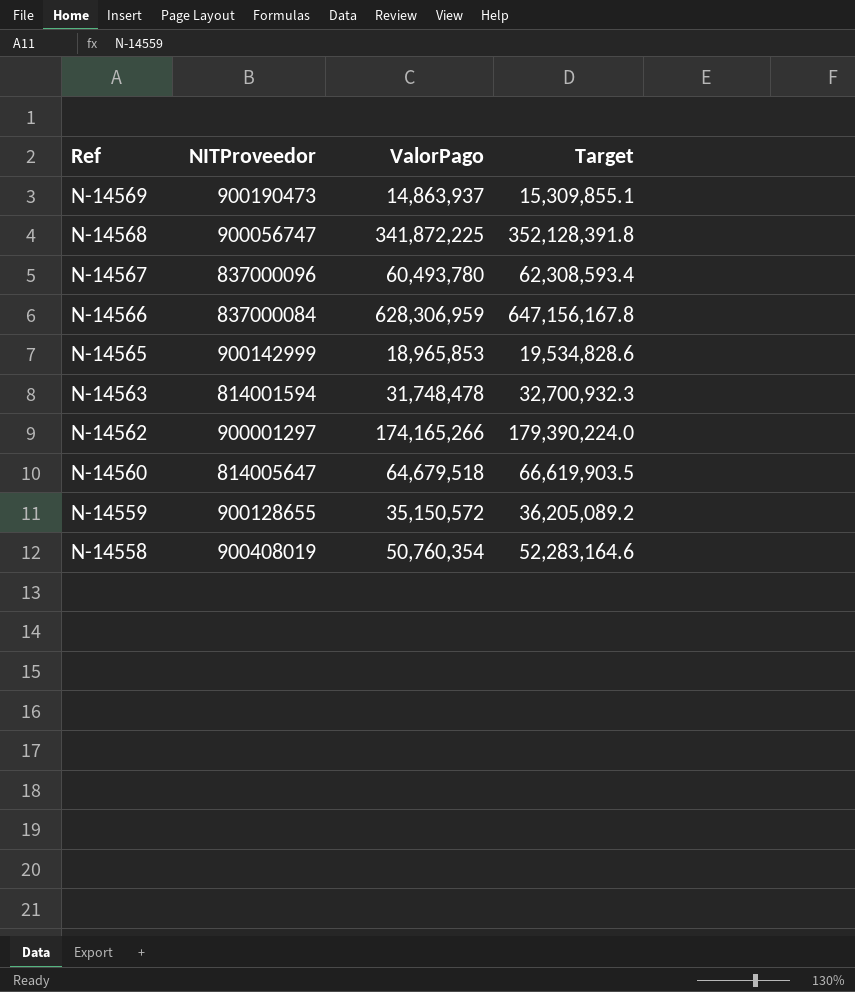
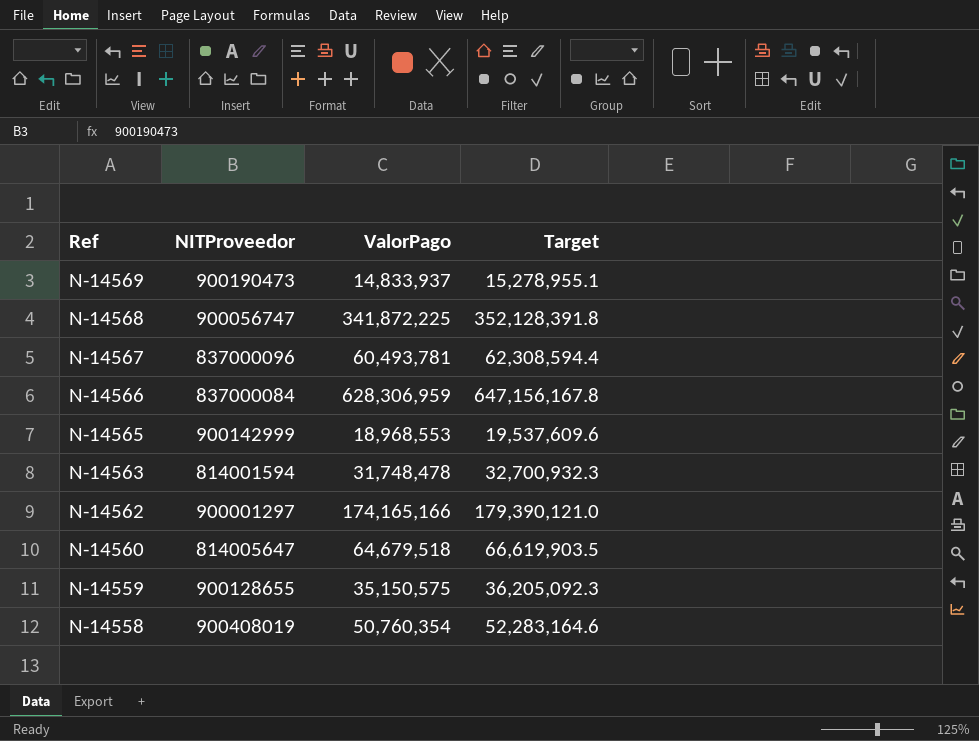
N-14569 | ValorPago: 14,863,937 -> 14,833,937
N-14569 | Target: 15,309,855.1 -> 15,278,955.1
N-14567 | ValorPago: 60,493,780 -> 60,493,781
N-14567 | Target: 62,308,593.4 -> 62,308,594.4
N-14565 | ValorPago: 18,965,853 -> 18,968,553
N-14565 | Target: 19,534,828.6 -> 19,537,609.6
N-14562 | ValorPago: 174,165,266 -> 174,165,166
N-14562 | Target: 179,390,224.0 -> 179,390,121.0
N-14559 | ValorPago: 35,150,572 -> 35,150,575
N-14559 | Target: 36,205,089.2 -> 36,205,092.3

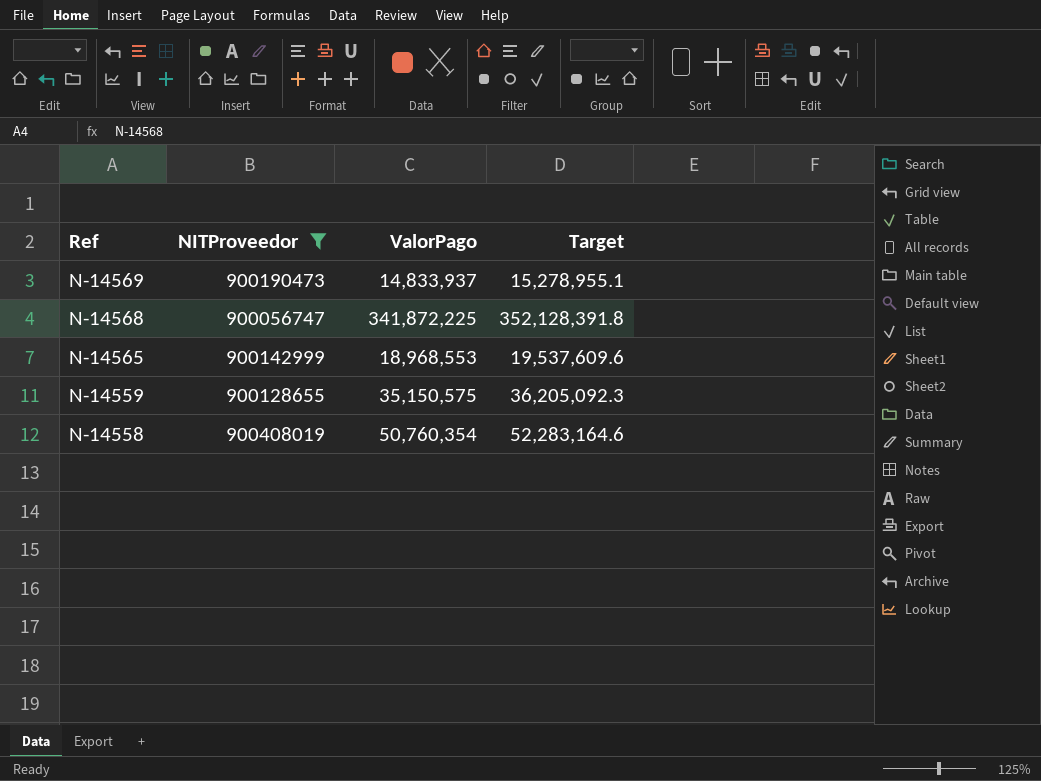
filter: none -> NITProveedor >= 900056747

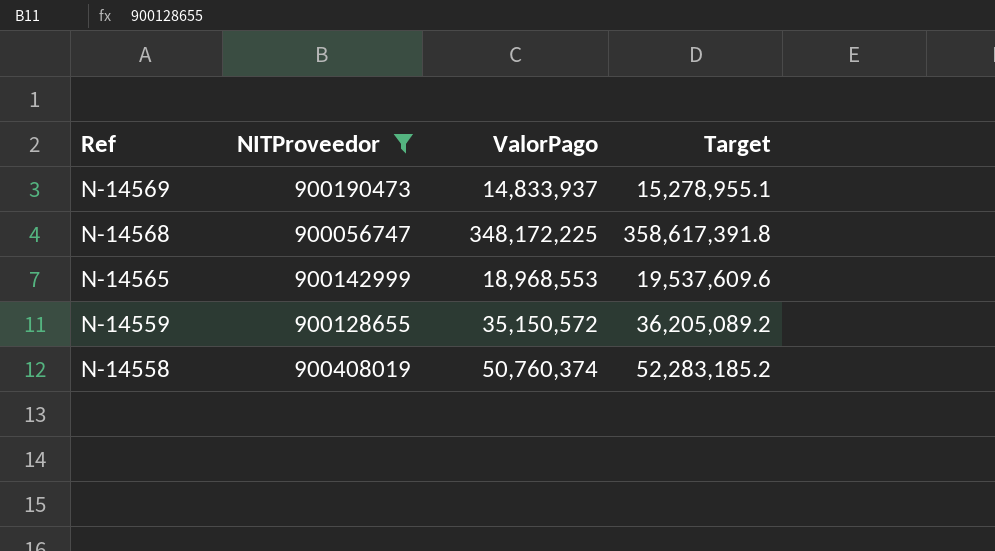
N-14568 | ValorPago: 341,872,225 -> 348,172,225
N-14568 | Target: 352,128,391.8 -> 358,617,391.8
N-14559 | ValorPago: 35,150,575 -> 35,150,572
N-14559 | Target: 36,205,092.3 -> 36,205,089.2
N-14558 | ValorPago: 50,760,354 -> 50,760,374
N-14558 | Target: 52,283,164.6 -> 52,283,185.2

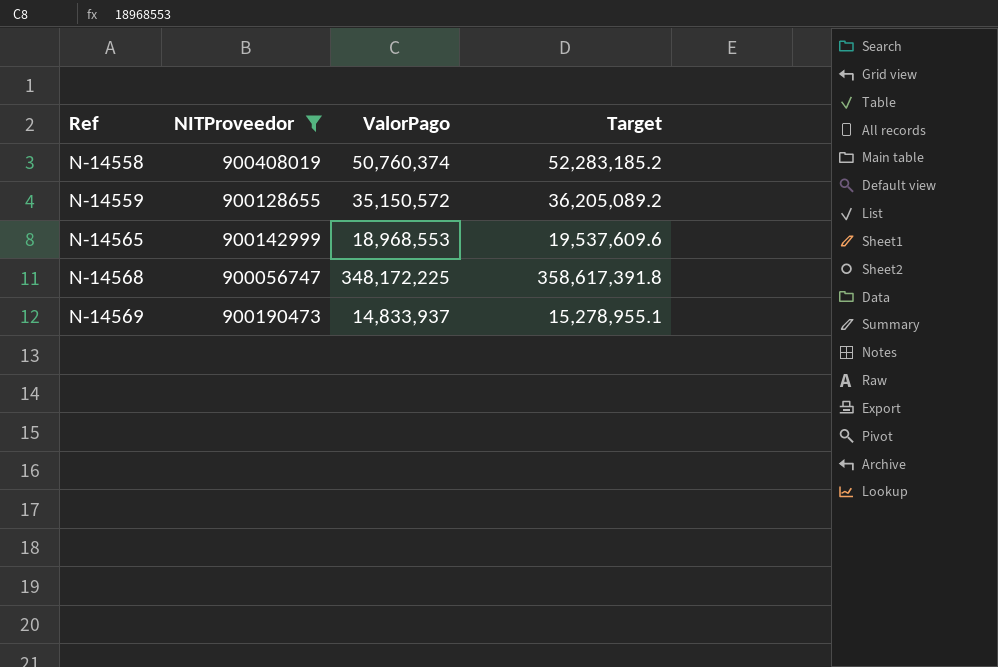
row order: Ref descending -> Ref ascending

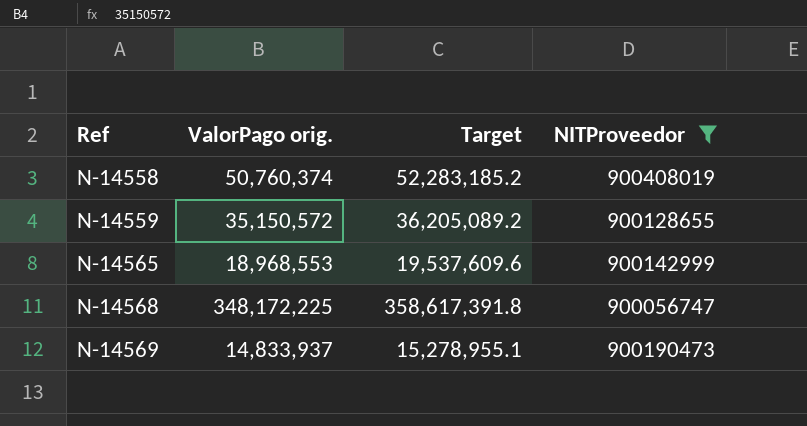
column name: ValorPago -> ValorPago orig.
column NITProveedor | position: 2 -> 4

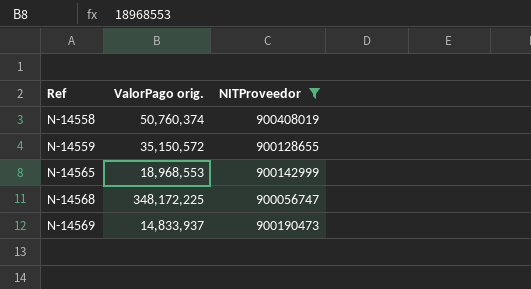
column Target | formula: [ValorPago orig.] * 1.03 -> none

